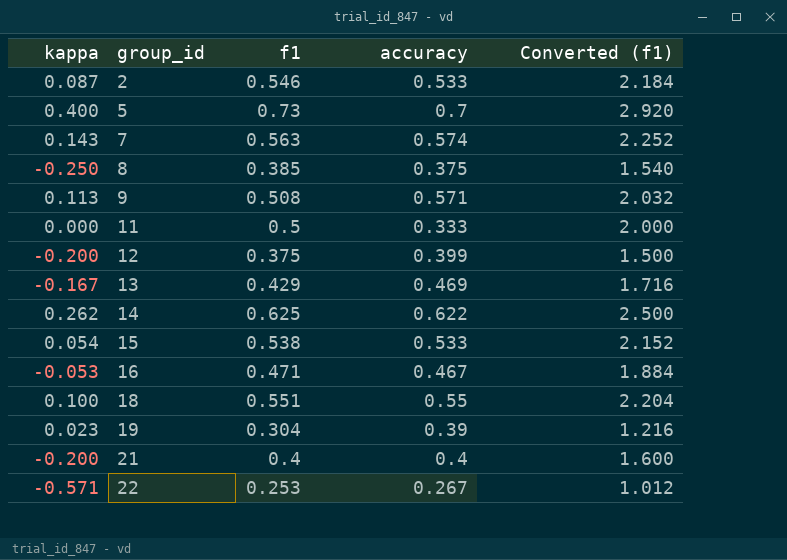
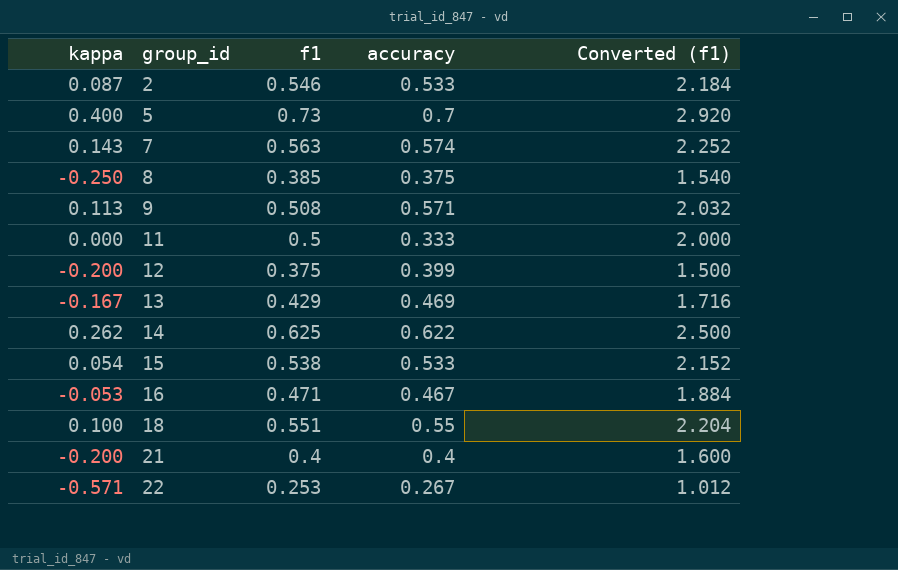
row 19: 0.023 | 0.304 | 0.39 | 1.216 -> none

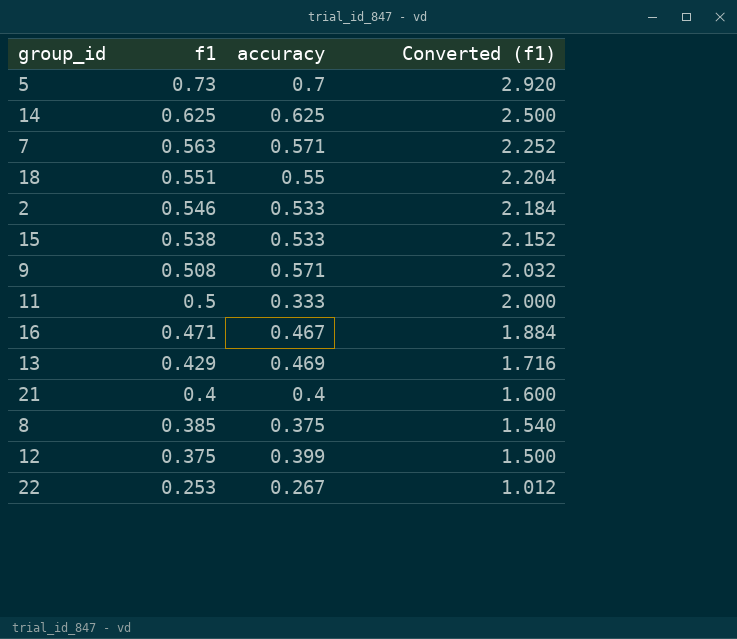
row order: group_id ascending -> f1 descending
column kappa | position: 1 -> none
14 | accuracy: 0.622 -> 0.625
7 | accuracy: 0.574 -> 0.571

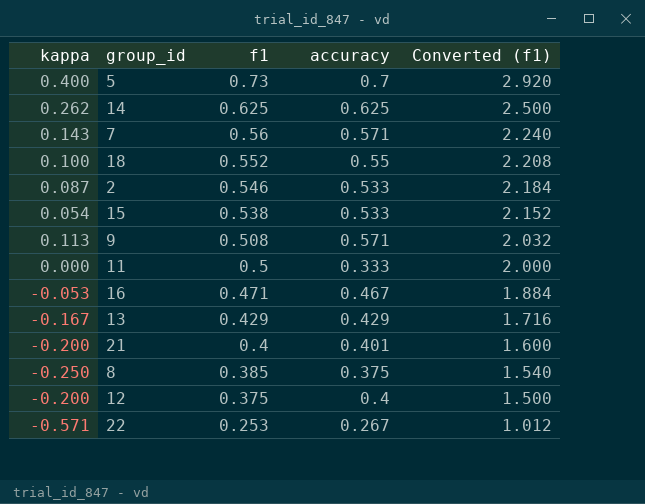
column kappa | position: none -> 1
7 | f1: 0.563 -> 0.56
7 | Converted (f1): 2.252 -> 2.240
18 | f1: 0.551 -> 0.552
18 | Converted (f1): 2.204 -> 2.208
13 | accuracy: 0.469 -> 0.429
21 | accuracy: 0.4 -> 0.401
12 | accuracy: 0.399 -> 0.4

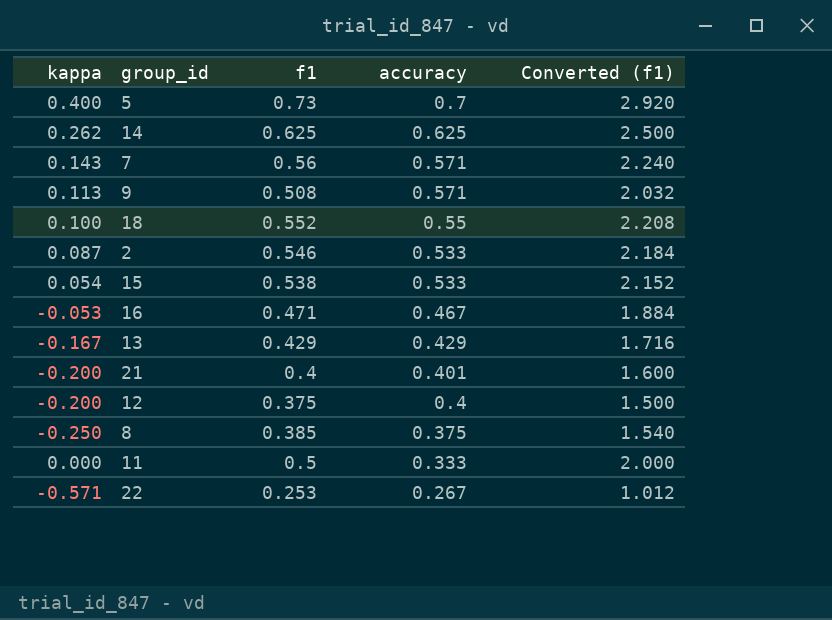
row order: f1 descending -> accuracy descending

